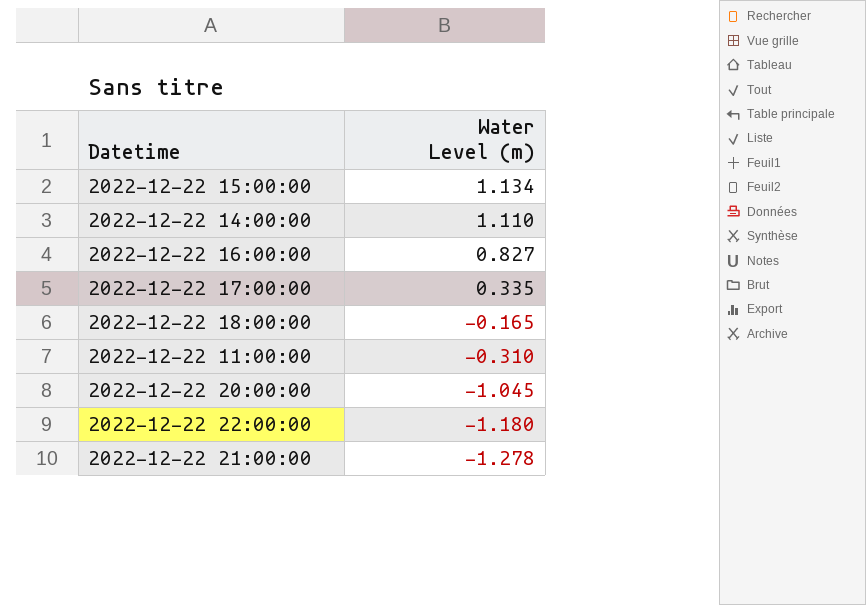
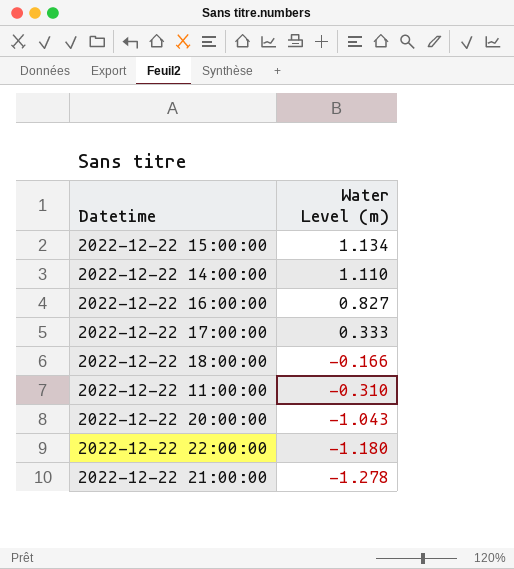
2022-12-22 17:00:00 | Water Level (m): 0.335 -> 0.333
2022-12-22 18:00:00 | Water Level (m): -0.165 -> -0.166
2022-12-22 20:00:00 | Water Level (m): -1.045 -> -1.043

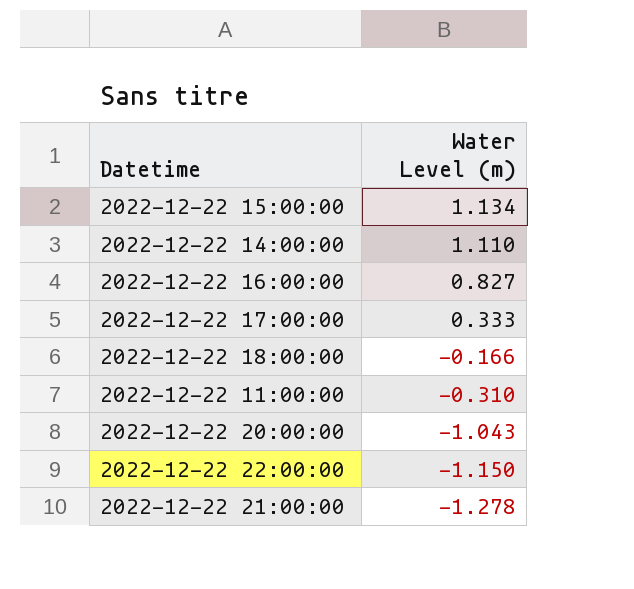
2022-12-22 22:00:00 | Water Level (m): -1.180 -> -1.150

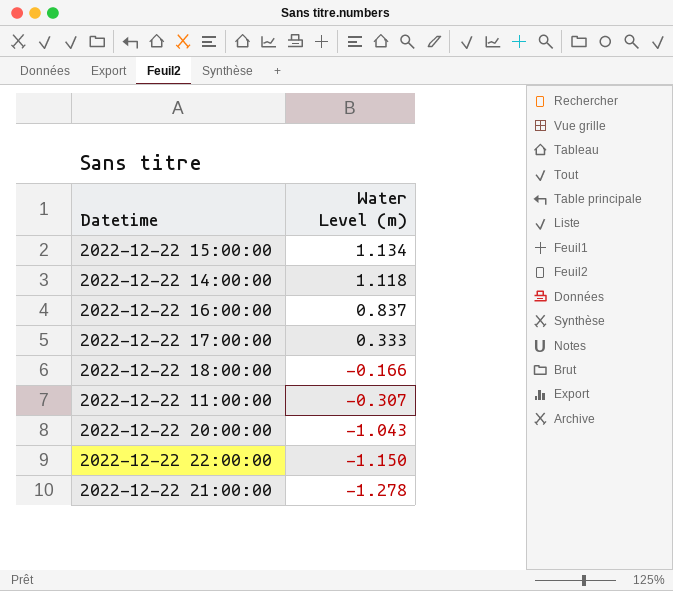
2022-12-22 14:00:00 | Water Level (m): 1.110 -> 1.118
2022-12-22 16:00:00 | Water Level (m): 0.827 -> 0.837
2022-12-22 11:00:00 | Water Level (m): -0.310 -> -0.307

